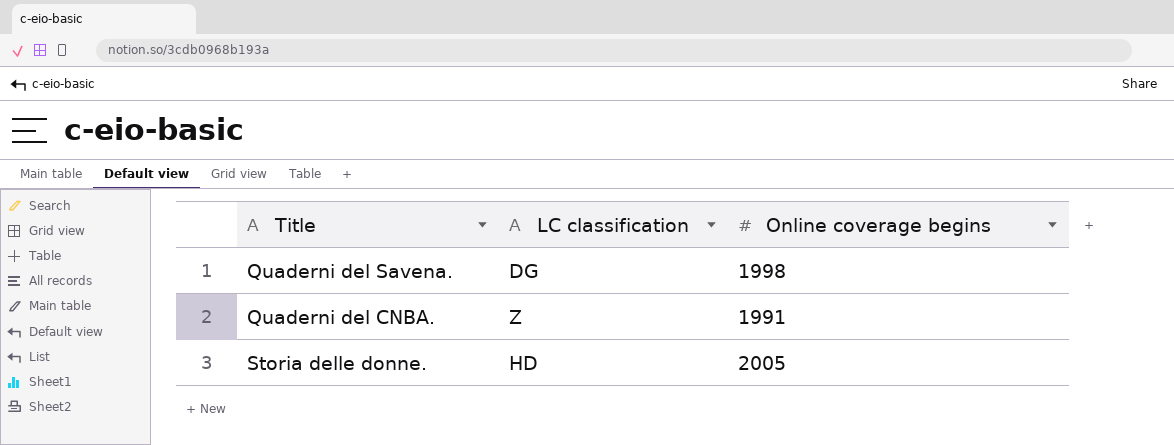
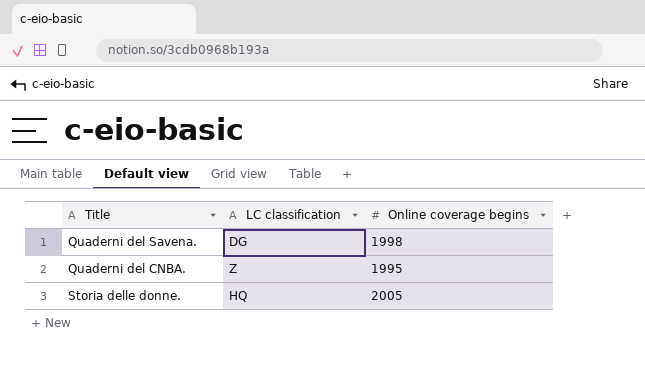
Quaderni del CNBA. | Online coverage begins: 1991 -> 1995
Storia delle donne. | LC classification: HD -> HQ

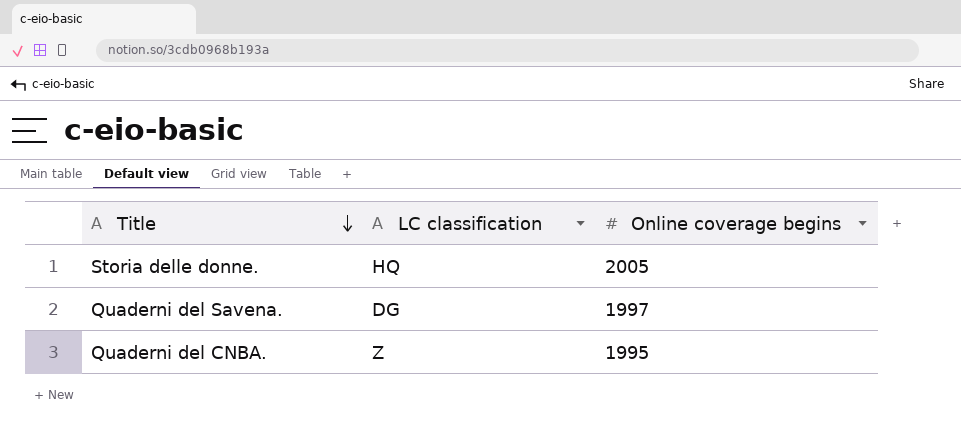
row order: none -> Title descending
Quaderni del Savena. | Online coverage begins: 1998 -> 1997

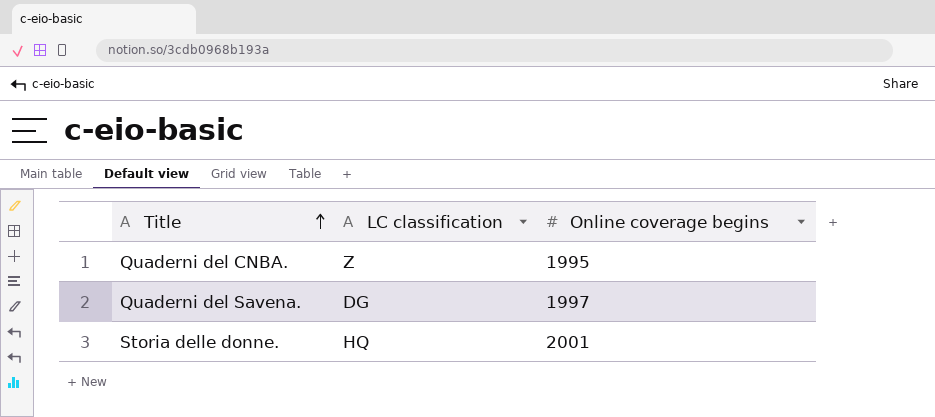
row order: Title descending -> Title ascending
Storia delle donne. | Online coverage begins: 2005 -> 2001

